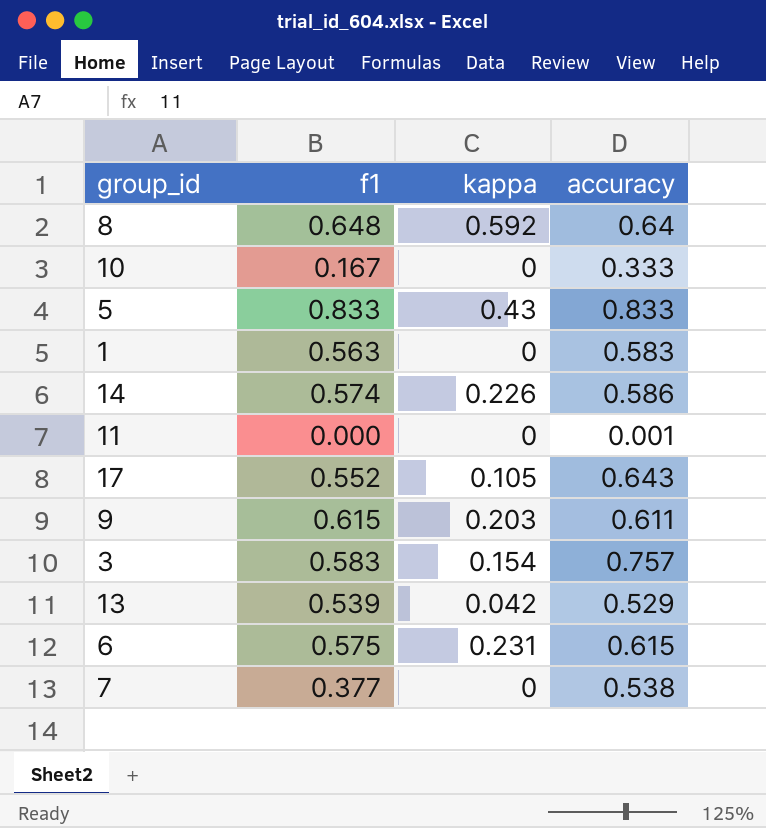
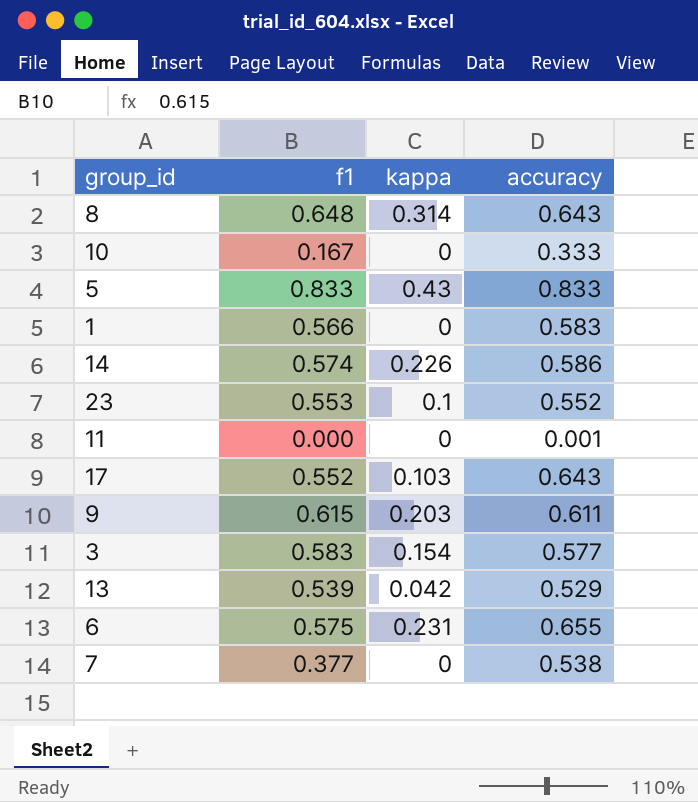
8 | kappa: 0.592 -> 0.314
8 | accuracy: 0.64 -> 0.643
1 | f1: 0.563 -> 0.566
row 23: none -> 0.553 | 0.1 | 0.552
17 | kappa: 0.105 -> 0.103
3 | accuracy: 0.757 -> 0.577
6 | accuracy: 0.615 -> 0.655

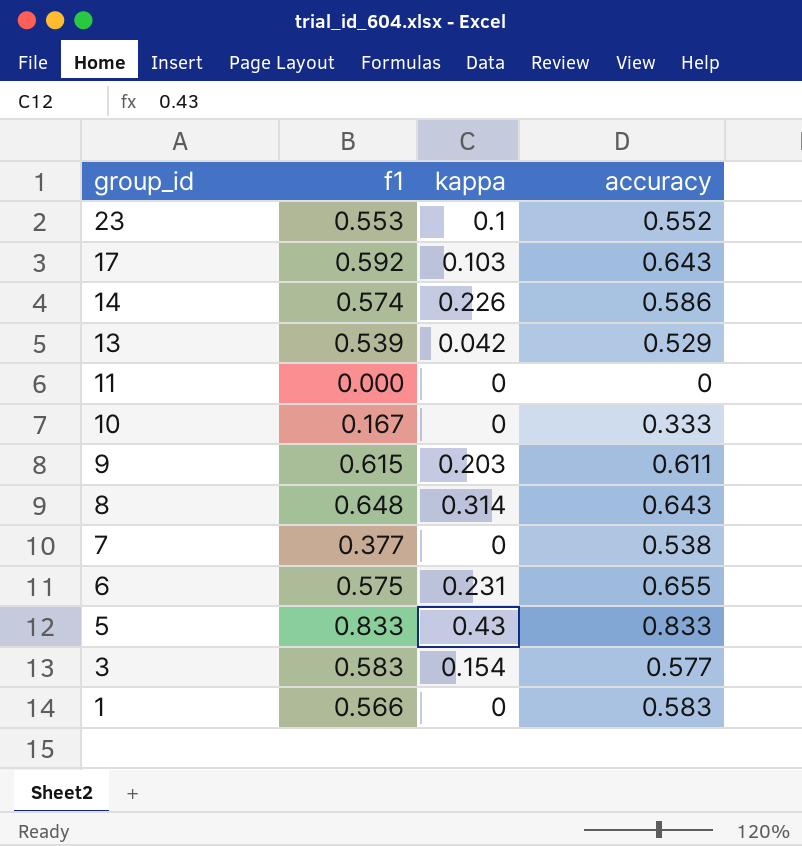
row order: none -> group_id descending
17 | f1: 0.552 -> 0.592
11 | accuracy: 0.001 -> 0

